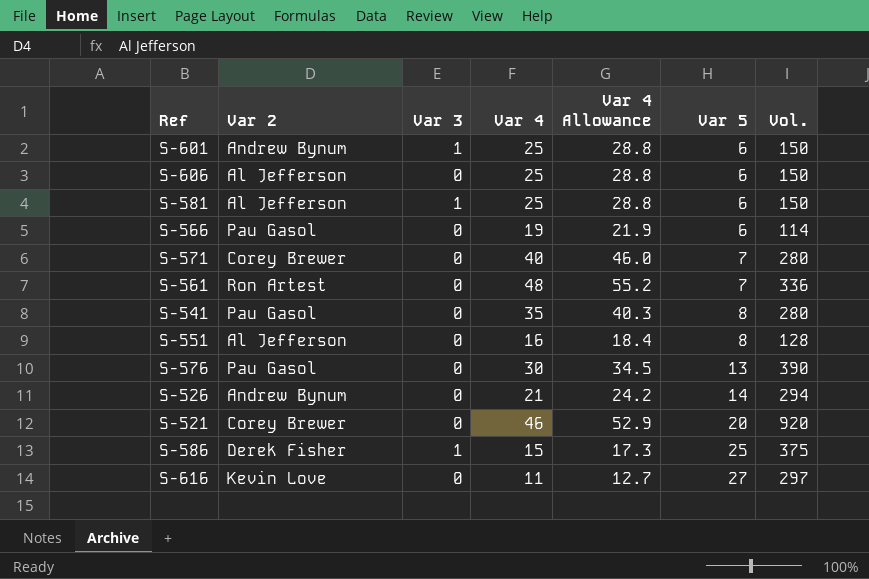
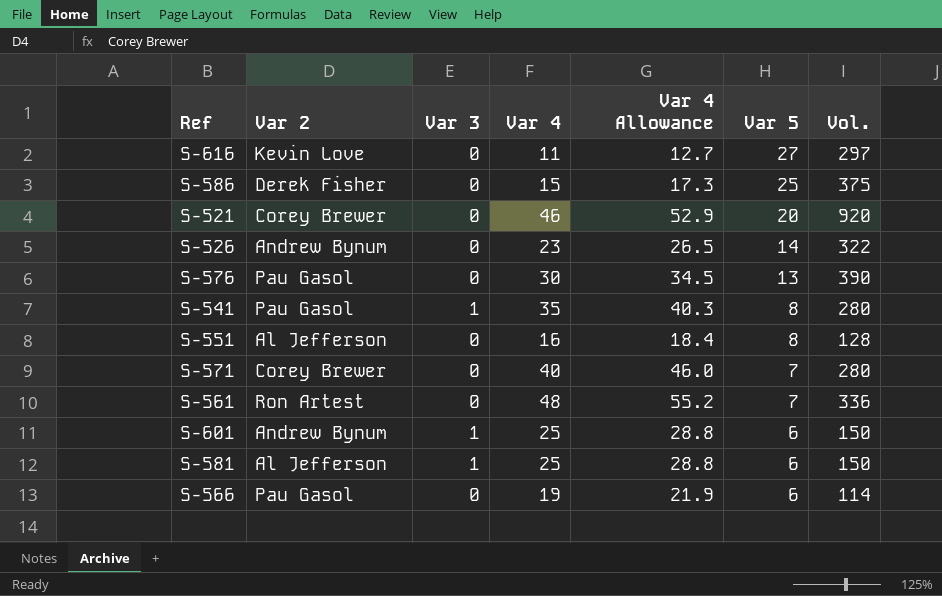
row order: Var 5 ascending -> Var 5 descending
row S-606: Al Jefferson | 0 | 25 | 28.8 | 6 | 150 -> none
S-586 | Var 3: 1 -> 0
S-526 | Var 4: 21 -> 23
S-526 | Var 4 Allowance: 24.2 -> 26.5
S-526 | Vol.: 294 -> 322
S-541 | Var 3: 0 -> 1

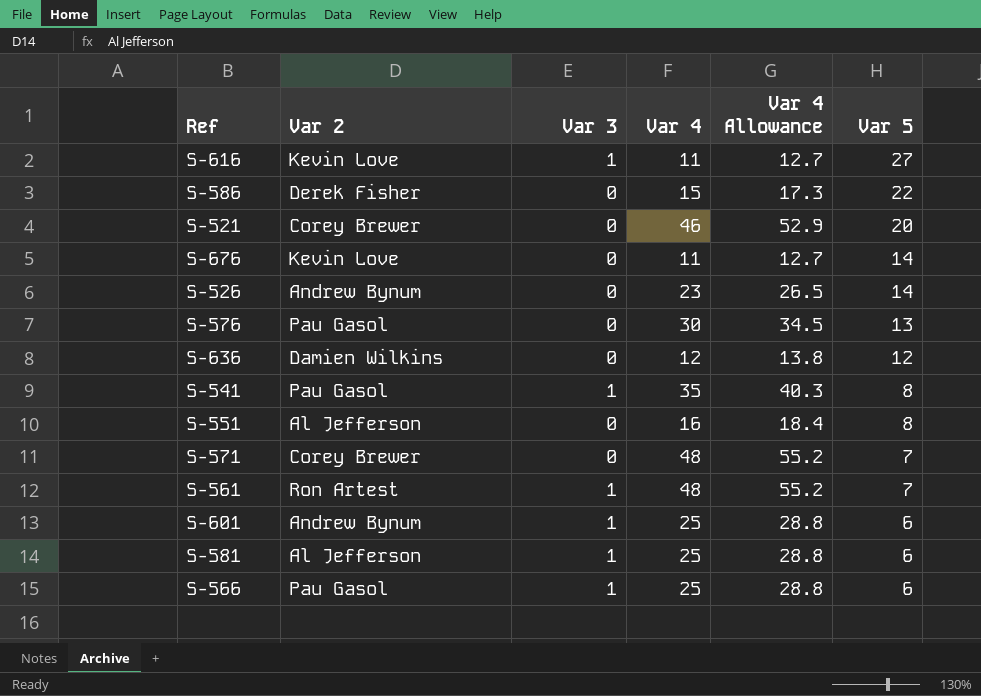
column Vol. | formula: [Var 4] * [Var 5] -> none
S-616 | Var 3: 0 -> 1
S-586 | Var 5: 25 -> 22
row S-676: none -> Kevin Love | 0 | 11 | 12.7 | 14
row S-636: none -> Damien Wilkins | 0 | 12 | 13.8 | 12
S-571 | Var 4: 40 -> 48
S-571 | Var 4 Allowance: 46.0 -> 55.2
S-561 | Var 3: 0 -> 1
S-566 | Var 3: 0 -> 1
S-566 | Var 4: 19 -> 25
S-566 | Var 4 Allowance: 21.9 -> 28.8

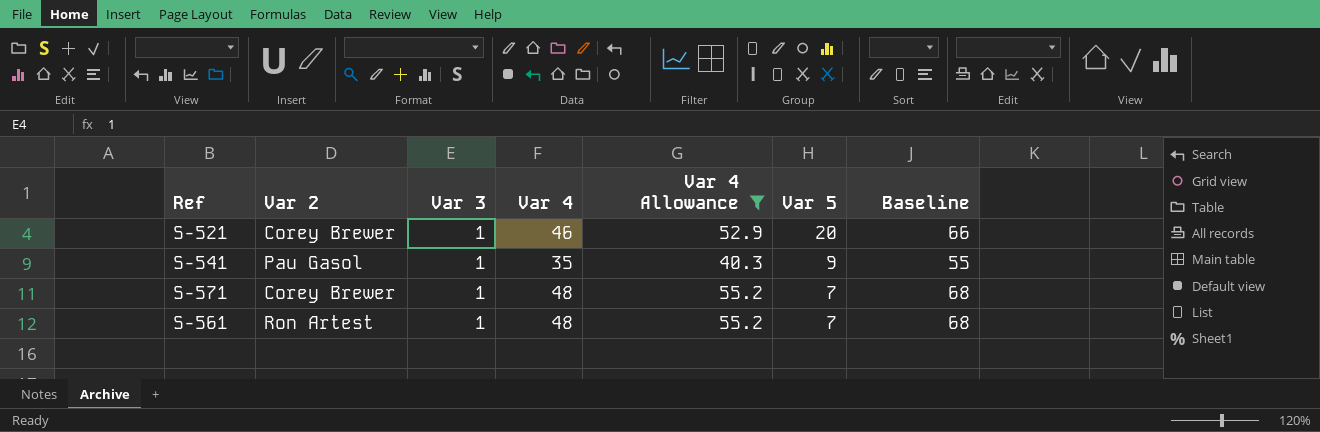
filter: none -> Var 4 Allowance >= 40.3
column Baseline | formula: none -> [Var 4] + 20
S-521 | Var 3: 0 -> 1
S-541 | Var 5: 8 -> 9
S-571 | Var 3: 0 -> 1

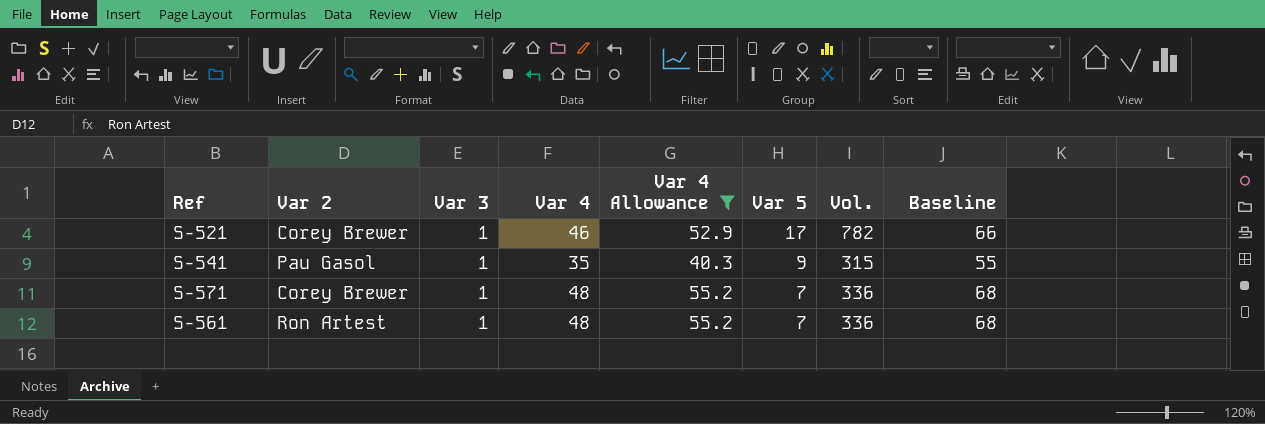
column Vol. | formula: none -> [Var 4] * [Var 5]
S-521 | Var 5: 20 -> 17

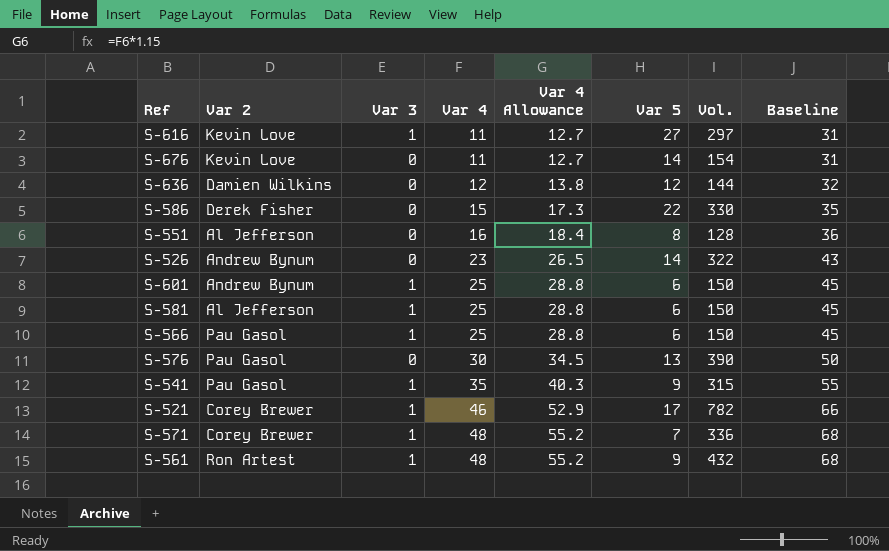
filter: Var 4 Allowance >= 40.3 -> none
row order: Var 5 descending -> Var 4 ascending
S-561 | Var 5: 7 -> 9
S-561 | Vol.: 336 -> 432

